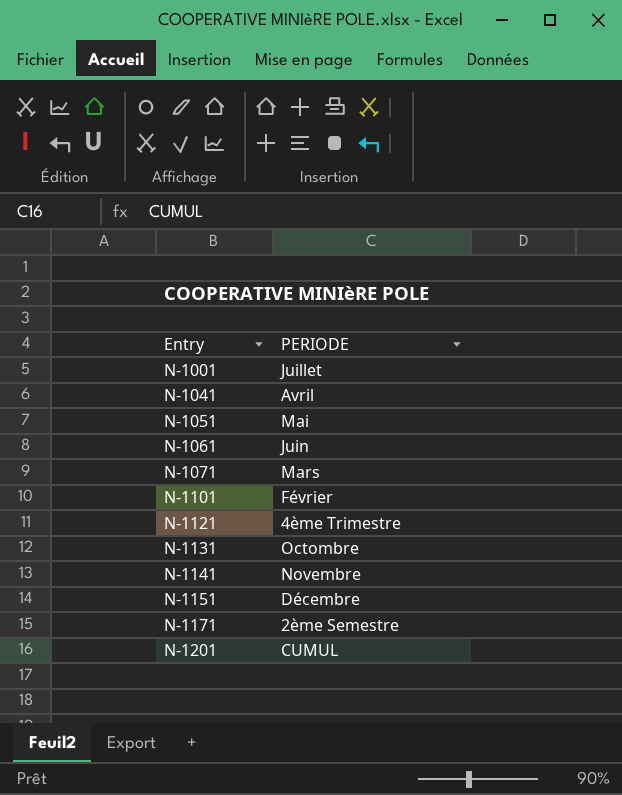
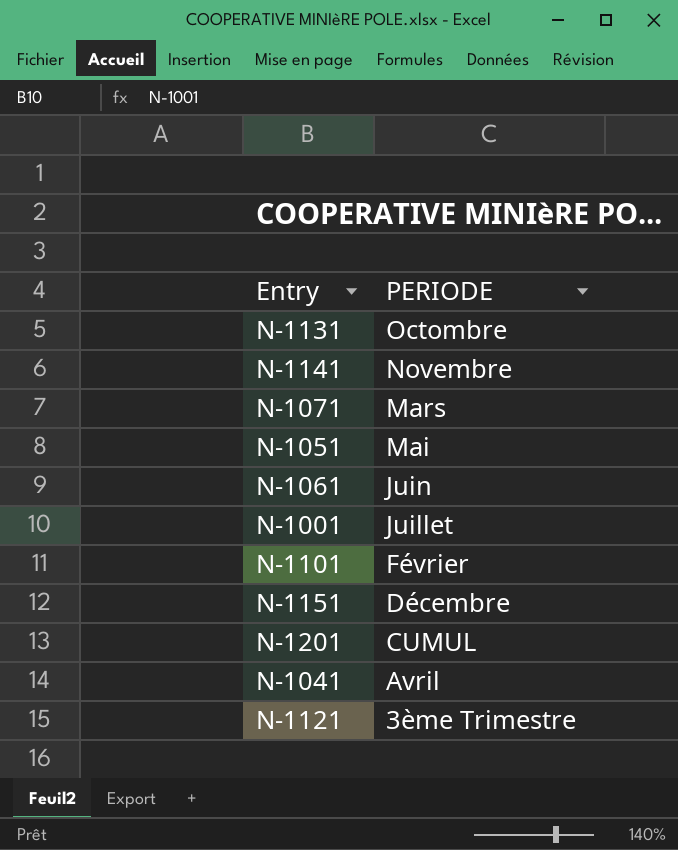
row order: Entry ascending -> PERIODE descending
row N-1171: 2ème Semestre -> none
N-1121 | PERIODE: 4ème Trimestre -> 3ème Trimestre

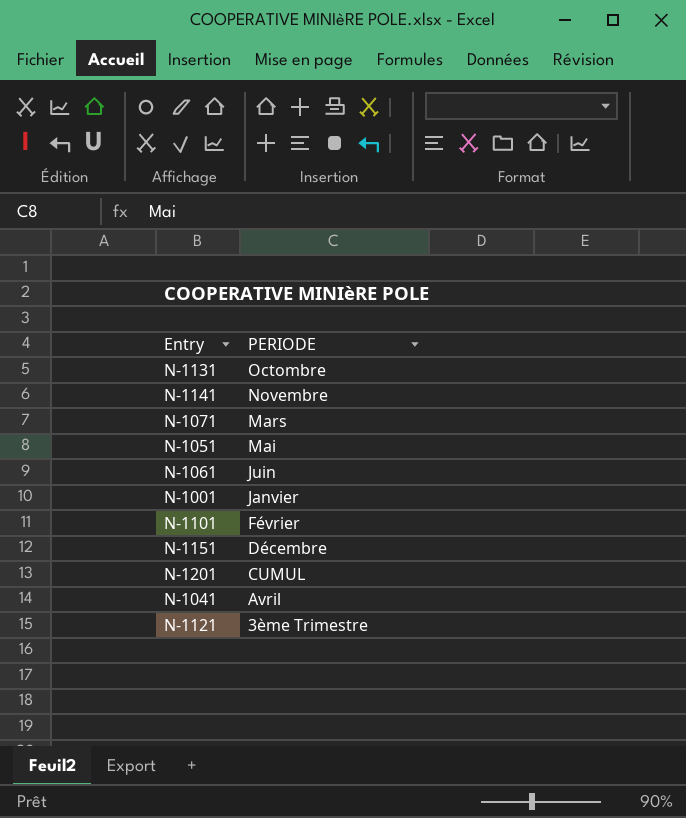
N-1001 | PERIODE: Juillet -> Janvier

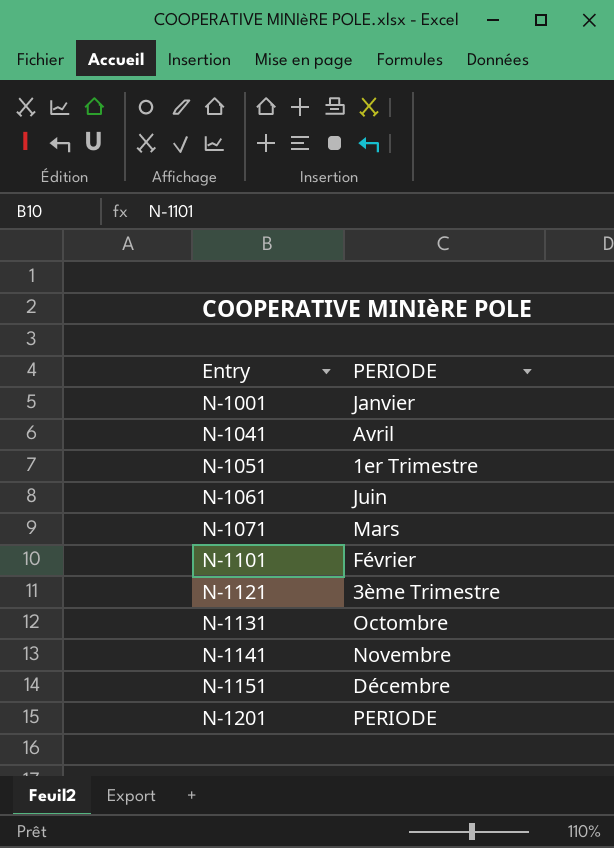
row order: PERIODE descending -> Entry ascending
N-1051 | PERIODE: Mai -> 1er Trimestre
N-1201 | PERIODE: CUMUL -> PERIODE

